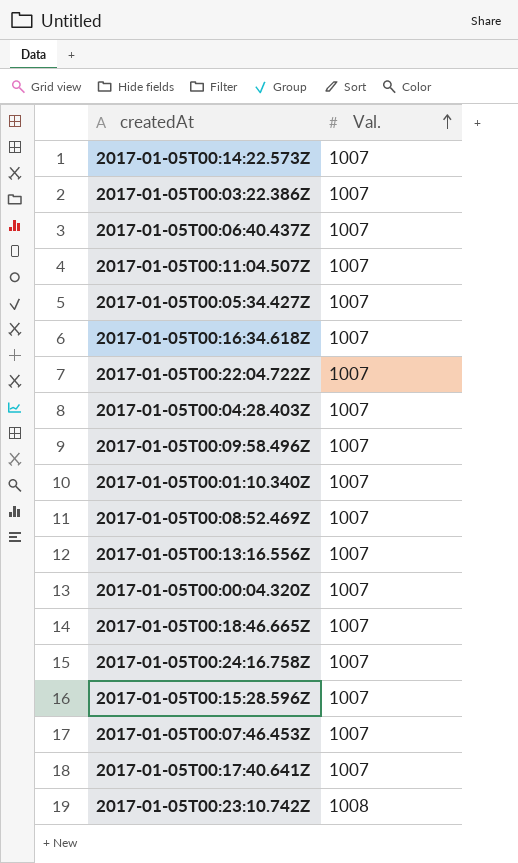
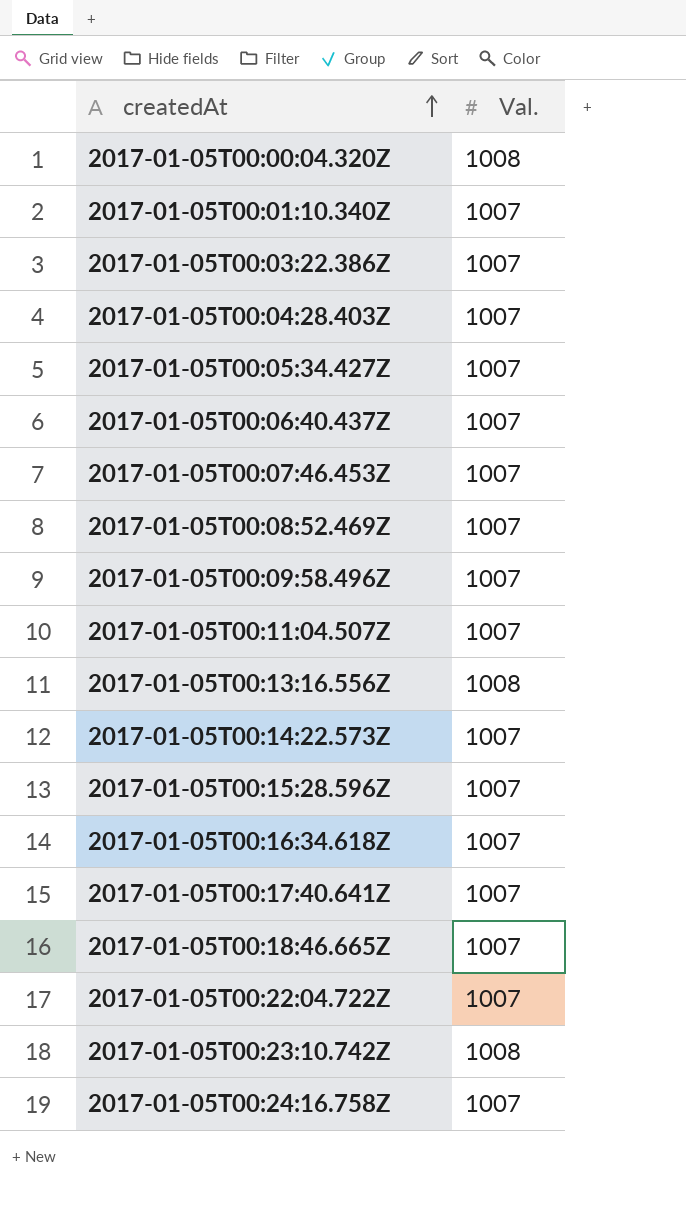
row order: Val. ascending -> createdAt ascending
2017-01-05T00:00:04.320Z | Val.: 1007 -> 1008
2017-01-05T00:13:16.556Z | Val.: 1007 -> 1008

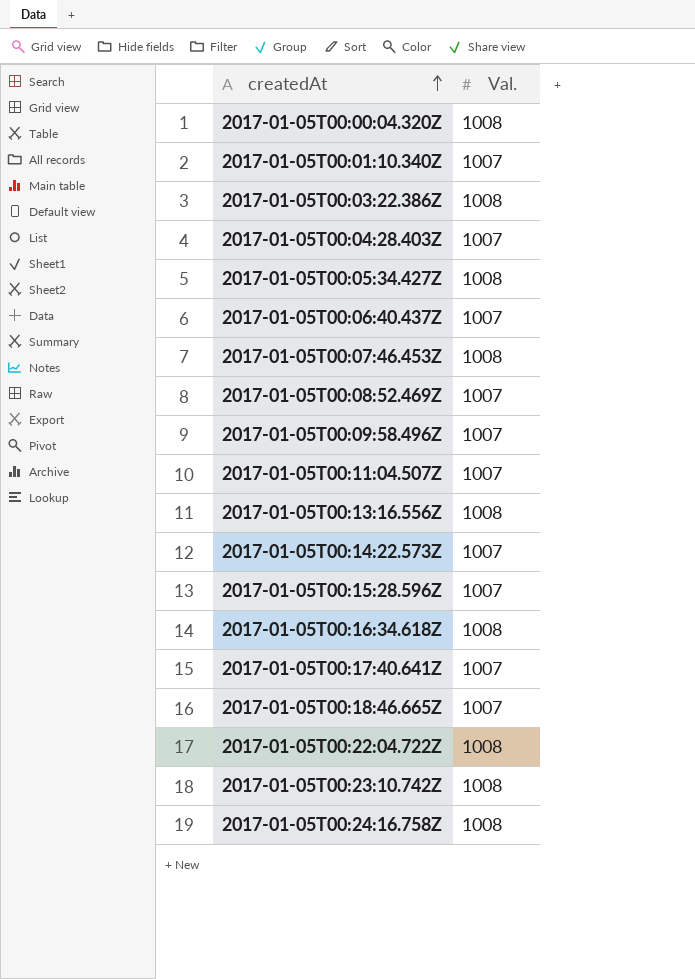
2017-01-05T00:03:22.386Z | Val.: 1007 -> 1008
2017-01-05T00:05:34.427Z | Val.: 1007 -> 1008
2017-01-05T00:07:46.453Z | Val.: 1007 -> 1008
2017-01-05T00:16:34.618Z | Val.: 1007 -> 1008
2017-01-05T00:22:04.722Z | Val.: 1007 -> 1008
2017-01-05T00:24:16.758Z | Val.: 1007 -> 1008

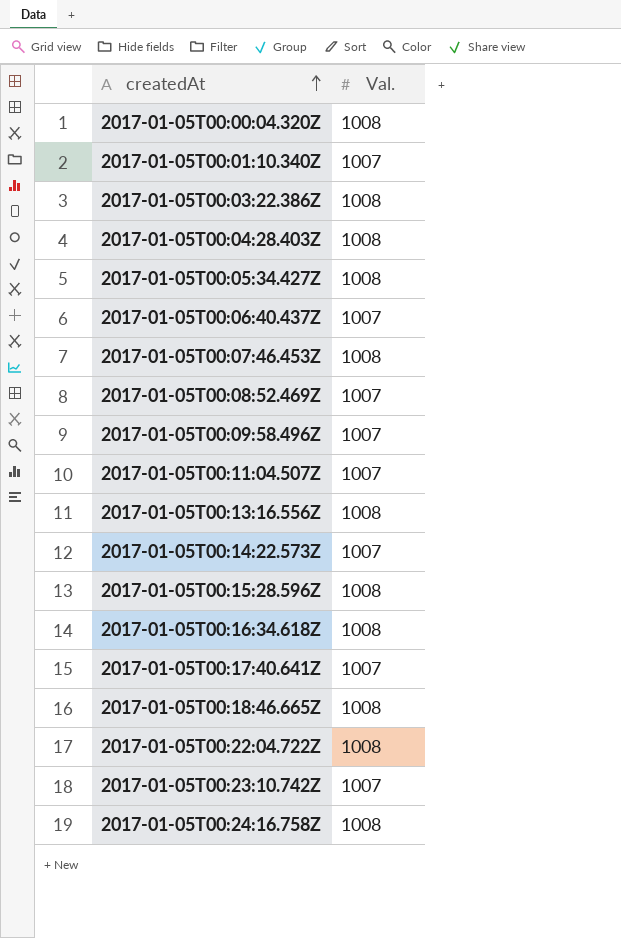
2017-01-05T00:04:28.403Z | Val.: 1007 -> 1008
2017-01-05T00:15:28.596Z | Val.: 1007 -> 1008
2017-01-05T00:18:46.665Z | Val.: 1007 -> 1008
2017-01-05T00:23:10.742Z | Val.: 1008 -> 1007

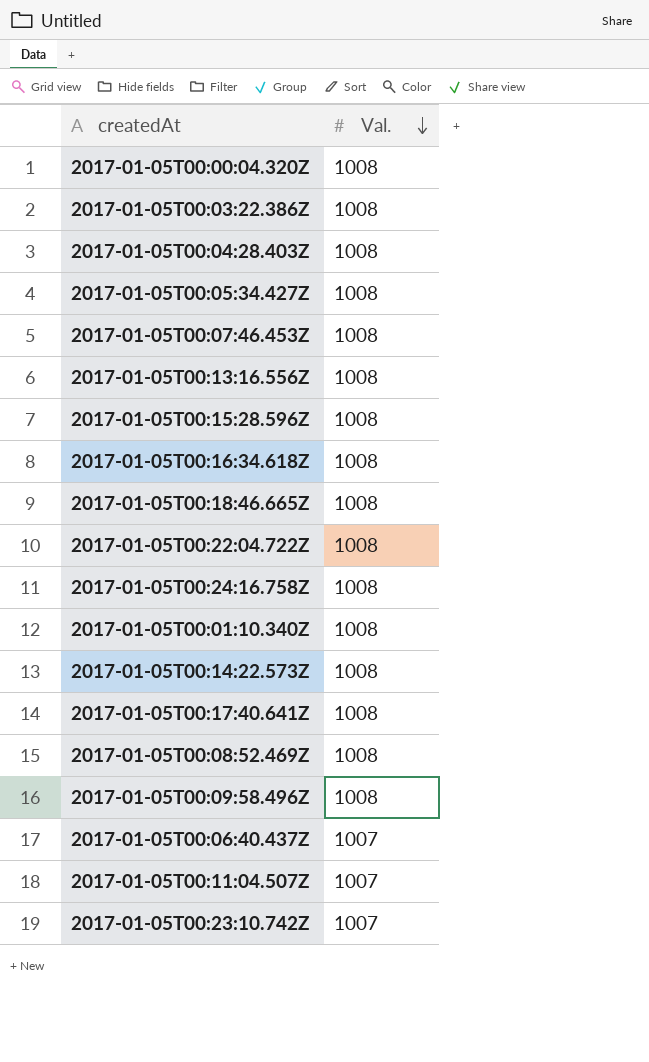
row order: createdAt ascending -> Val. descending
2017-01-05T00:01:10.340Z | Val.: 1007 -> 1008
2017-01-05T00:14:22.573Z | Val.: 1007 -> 1008
2017-01-05T00:17:40.641Z | Val.: 1007 -> 1008
2017-01-05T00:08:52.469Z | Val.: 1007 -> 1008
2017-01-05T00:09:58.496Z | Val.: 1007 -> 1008

